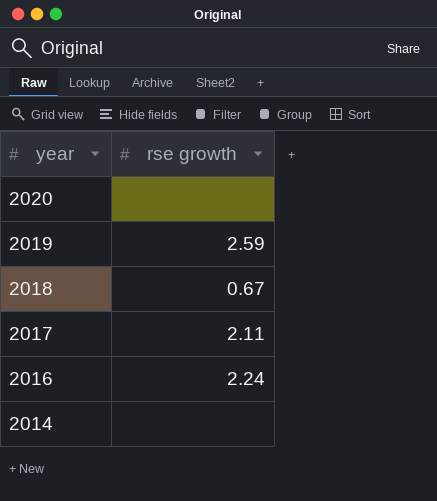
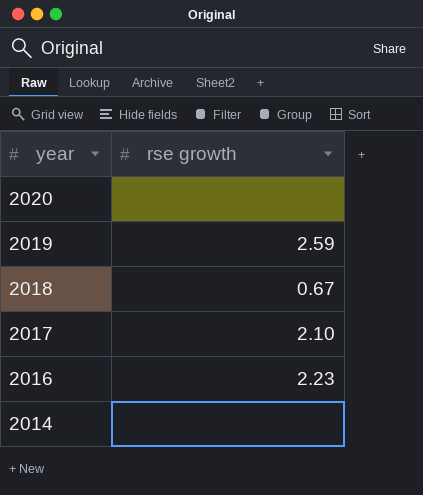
2017 | rse growth: 2.11 -> 2.10
2016 | rse growth: 2.24 -> 2.23

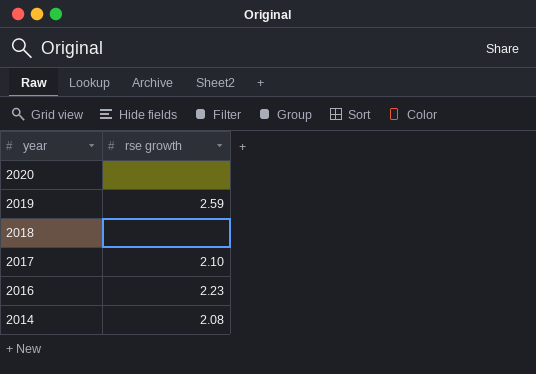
2018 | rse growth: 0.67 -> none
2014 | rse growth: none -> 2.08

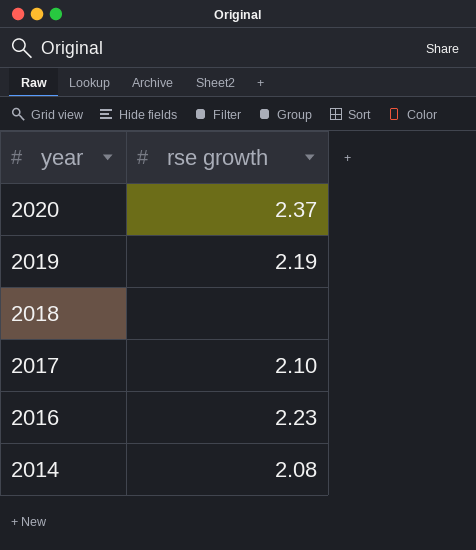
2020 | rse growth: none -> 2.37
2019 | rse growth: 2.59 -> 2.19

